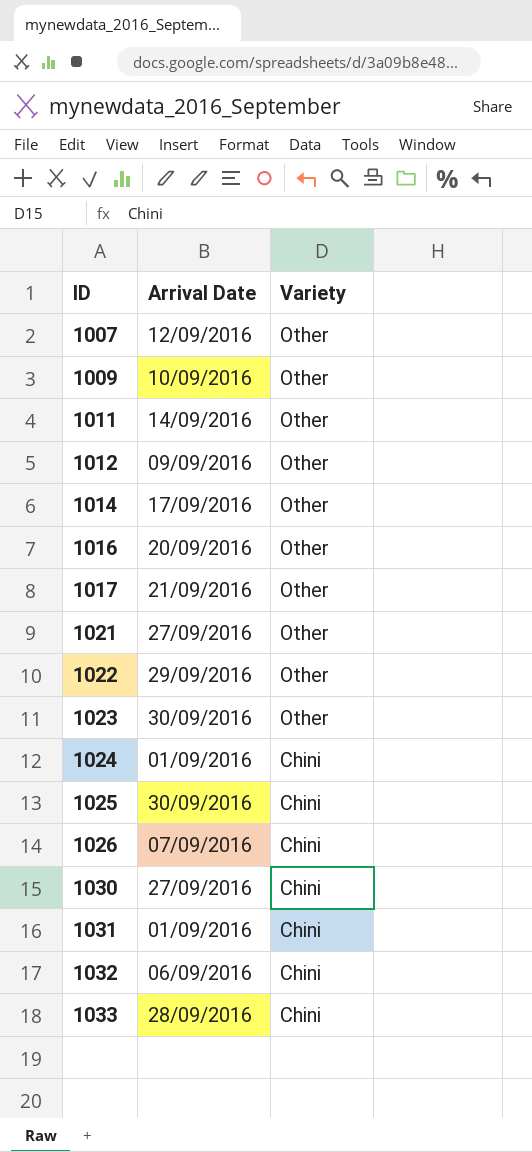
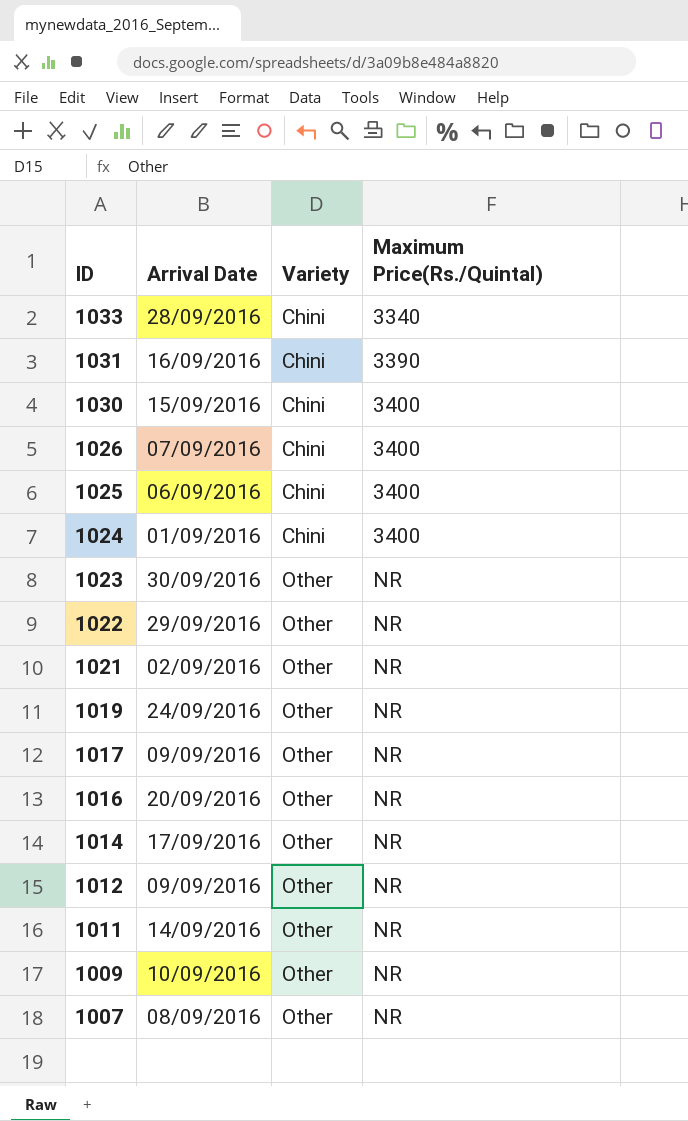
row order: ID ascending -> ID descending
column Maximum Price(Rs./Quintal) | position: none -> 4
row 1032: 06/09/2016 | Chini -> none
1031 | Arrival Date: 01/09/2016 -> 16/09/2016
1030 | Arrival Date: 27/09/2016 -> 15/09/2016
1025 | Arrival Date: 30/09/2016 -> 06/09/2016
1021 | Arrival Date: 27/09/2016 -> 02/09/2016
row 1019: none -> 24/09/2016 | Other | NR
1017 | Arrival Date: 21/09/2016 -> 09/09/2016
1007 | Arrival Date: 12/09/2016 -> 08/09/2016

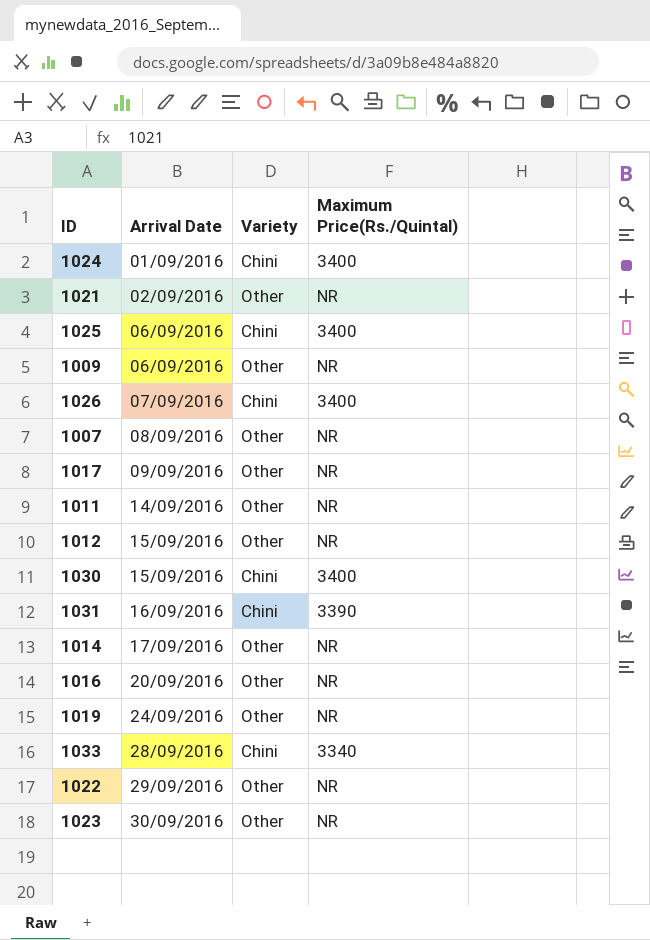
row order: ID descending -> Arrival Date ascending
1009 | Arrival Date: 10/09/2016 -> 06/09/2016
1012 | Arrival Date: 09/09/2016 -> 15/09/2016

